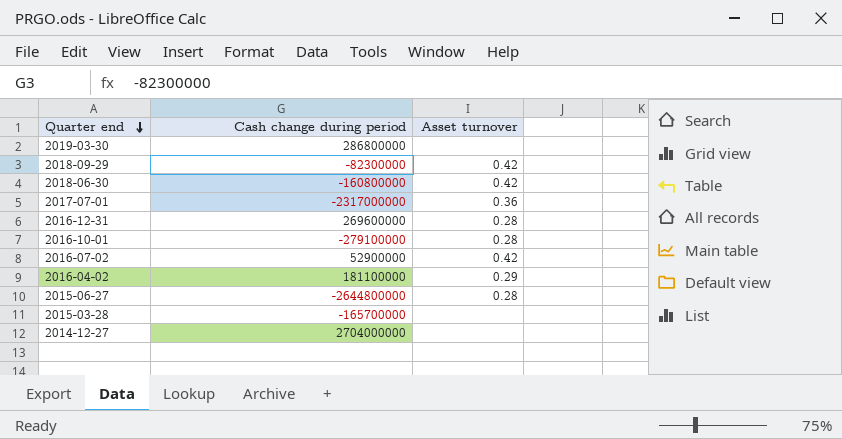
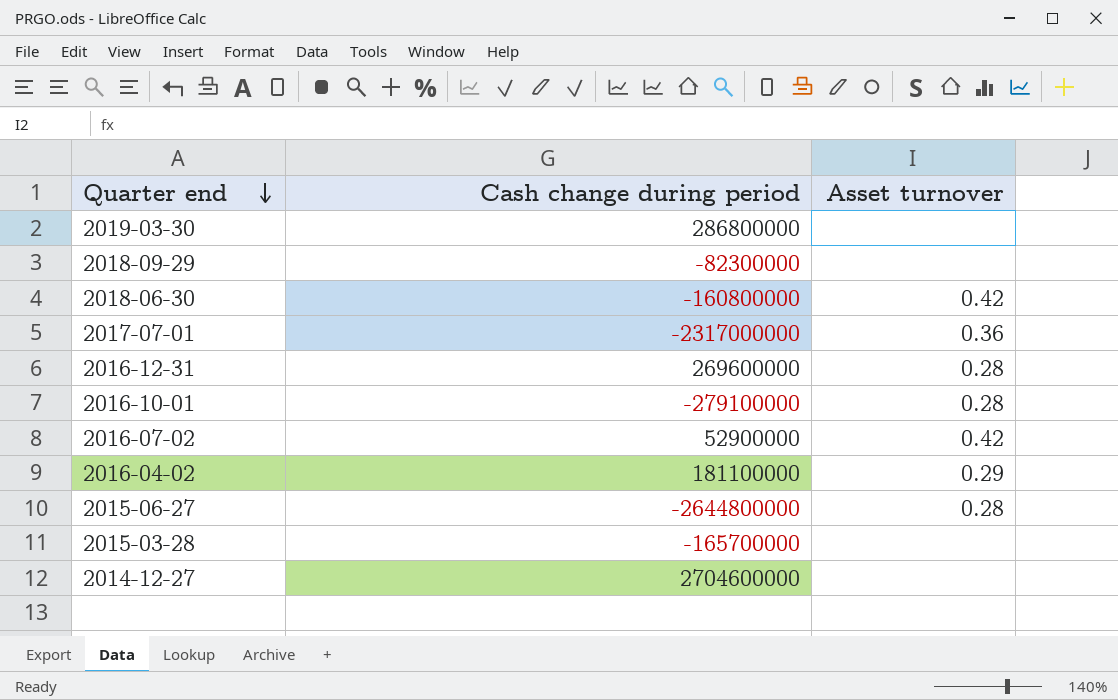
2018-09-29 | Asset turnover: 0.42 -> none
2014-12-27 | Cash change during period: 2704000000 -> 2704600000

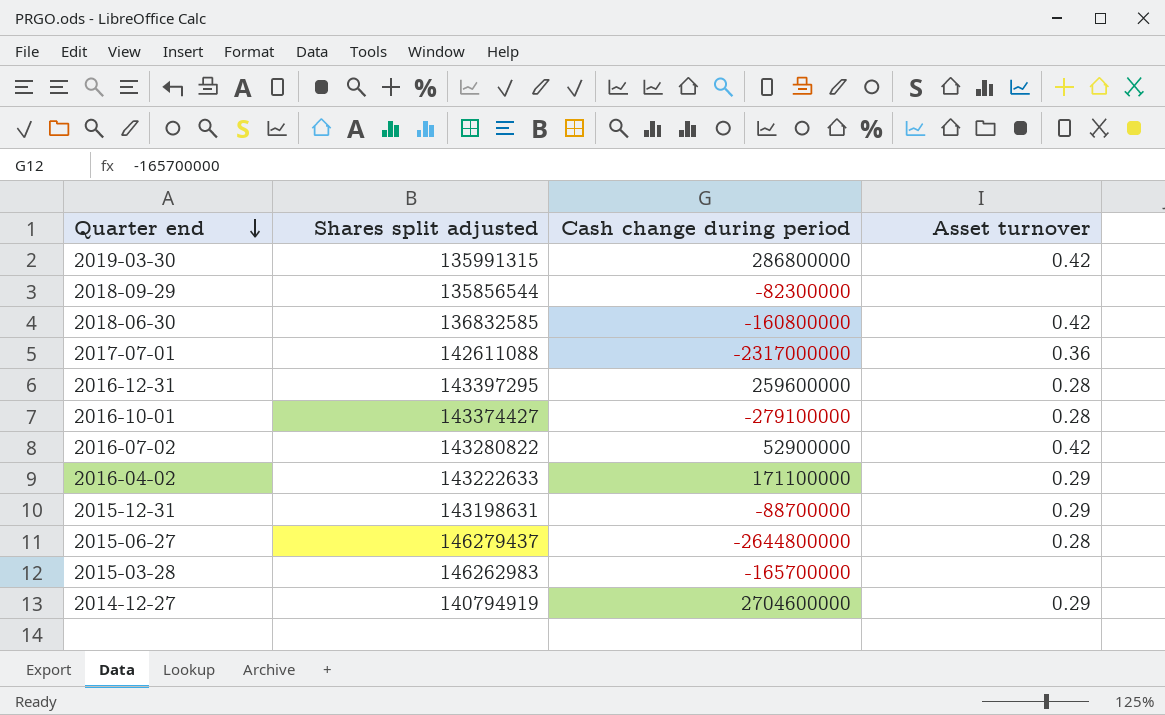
column Shares split adjusted | position: none -> 2
2019-03-30 | Asset turnover: none -> 0.42
2016-12-31 | Cash change during period: 269600000 -> 259600000
2016-04-02 | Cash change during period: 181100000 -> 171100000
row 2015-12-31: none -> 143198631 | -88700000 | 0.29
2014-12-27 | Asset turnover: none -> 0.29

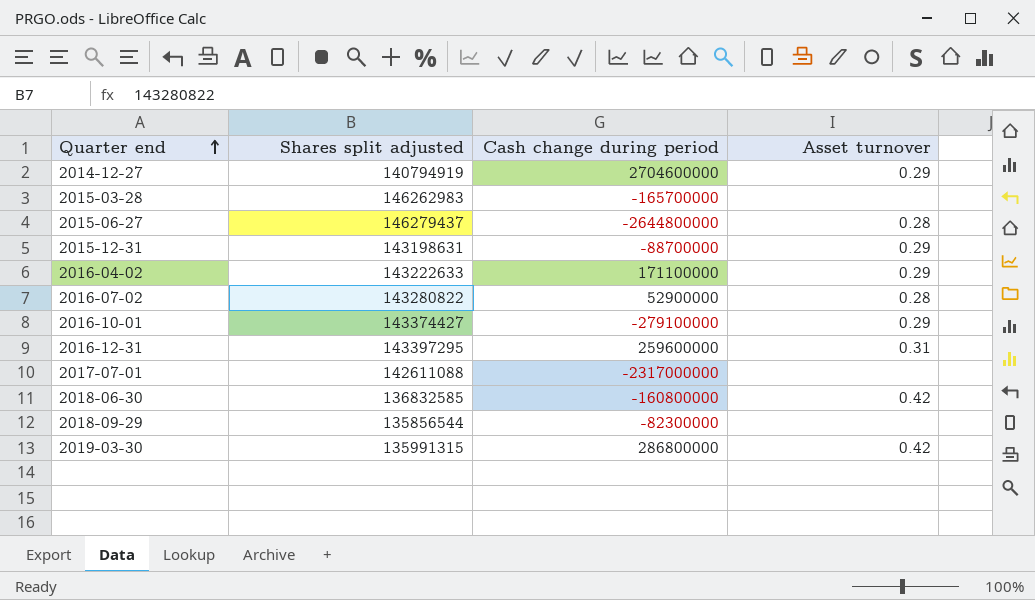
row order: Quarter end descending -> Quarter end ascending
2016-07-02 | Asset turnover: 0.42 -> 0.28
2016-10-01 | Asset turnover: 0.28 -> 0.29
2016-12-31 | Asset turnover: 0.28 -> 0.31
2017-07-01 | Asset turnover: 0.36 -> none

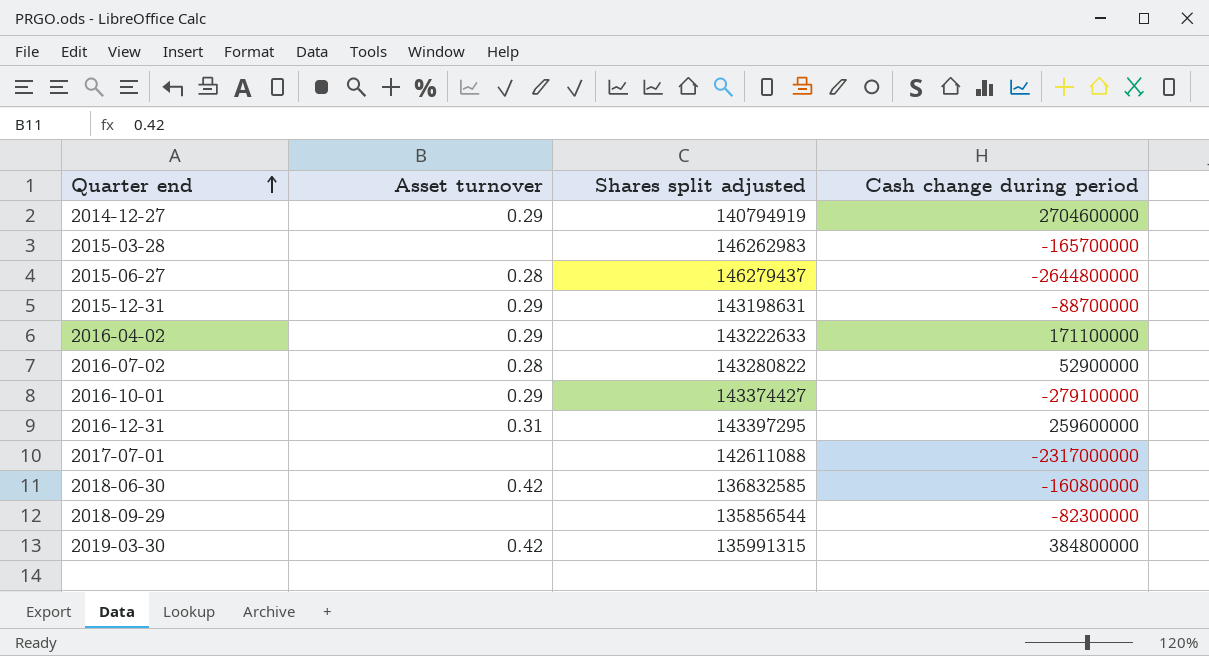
column Asset turnover | position: 4 -> 2
2019-03-30 | Cash change during period: 286800000 -> 384800000

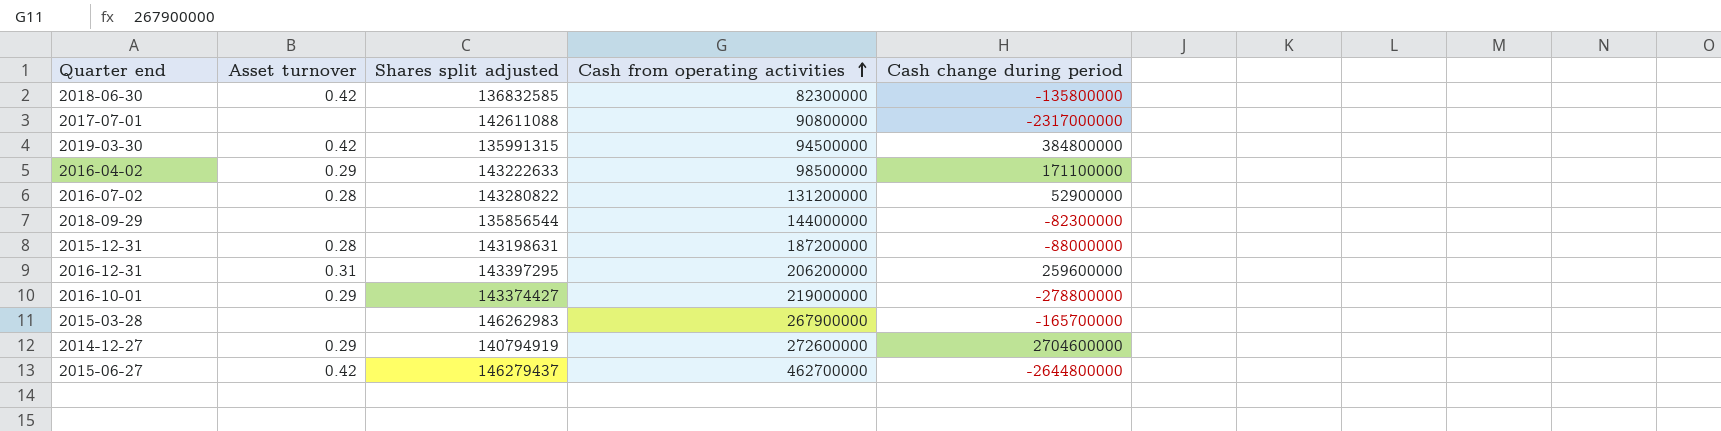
row order: Quarter end ascending -> Cash from operating activities ascending
column Cash from operating activities | position: none -> 4
2018-06-30 | Cash change during period: -160800000 -> -135800000
2015-12-31 | Asset turnover: 0.29 -> 0.28
2015-12-31 | Cash change during period: -88700000 -> -88000000
2016-10-01 | Cash change during period: -279100000 -> -278800000
2015-06-27 | Asset turnover: 0.28 -> 0.42

